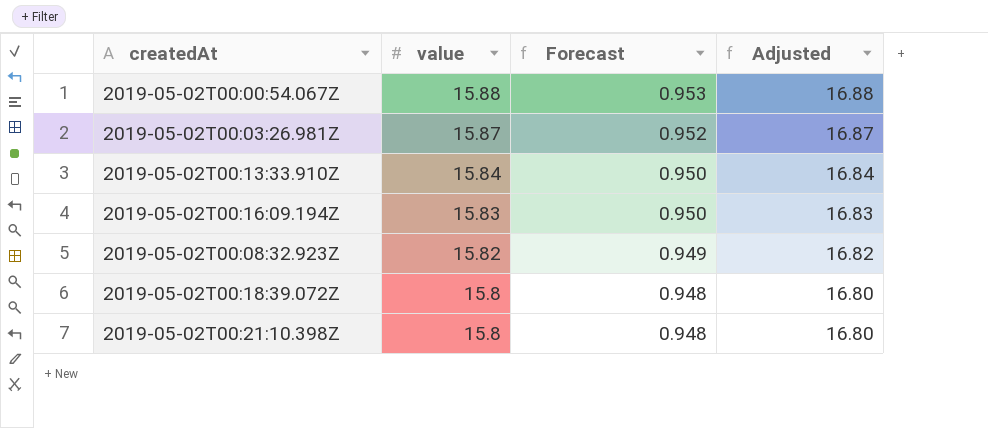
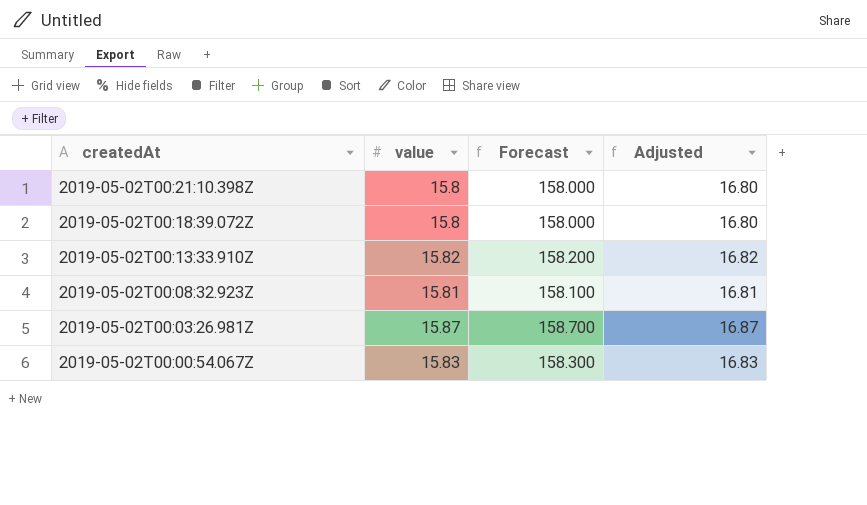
row order: value descending -> createdAt descending
column Forecast | formula: [value] * 0.06 -> [value] * 10
row 2019-05-02T00:16:09.194Z: 15.83 | 0.950 | 16.83 -> none
2019-05-02T00:13:33.910Z | value: 15.84 -> 15.82
2019-05-02T00:13:33.910Z | Adjusted: 16.84 -> 16.82
2019-05-02T00:08:32.923Z | value: 15.82 -> 15.81
2019-05-02T00:08:32.923Z | Adjusted: 16.82 -> 16.81
2019-05-02T00:00:54.067Z | value: 15.88 -> 15.83
2019-05-02T00:00:54.067Z | Adjusted: 16.88 -> 16.83

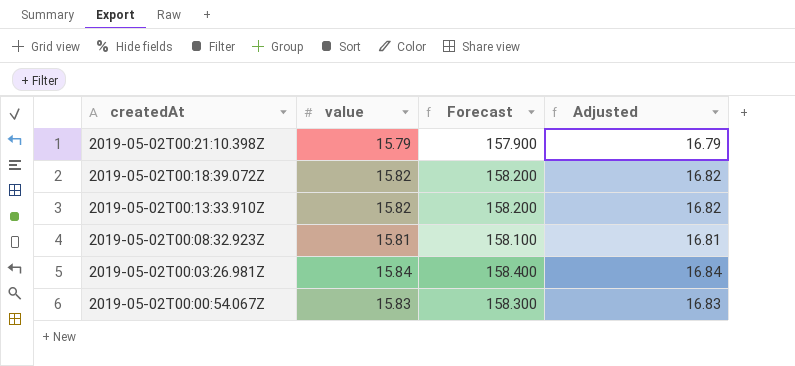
2019-05-02T00:21:10.398Z | value: 15.8 -> 15.79
2019-05-02T00:21:10.398Z | Forecast: 158.000 -> 157.900
2019-05-02T00:21:10.398Z | Adjusted: 16.80 -> 16.79
2019-05-02T00:18:39.072Z | value: 15.8 -> 15.82
2019-05-02T00:18:39.072Z | Forecast: 158.000 -> 158.200
2019-05-02T00:18:39.072Z | Adjusted: 16.80 -> 16.82
2019-05-02T00:03:26.981Z | value: 15.87 -> 15.84
2019-05-02T00:03:26.981Z | Forecast: 158.700 -> 158.400
2019-05-02T00:03:26.981Z | Adjusted: 16.87 -> 16.84

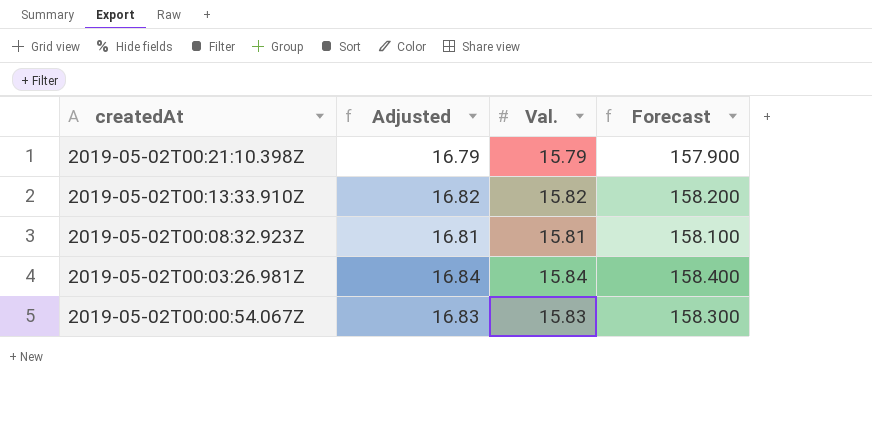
column Adjusted | position: 4 -> 2
column name: value -> Val.
row 2019-05-02T00:18:39.072Z: 15.82 | 158.200 | 16.82 -> none

